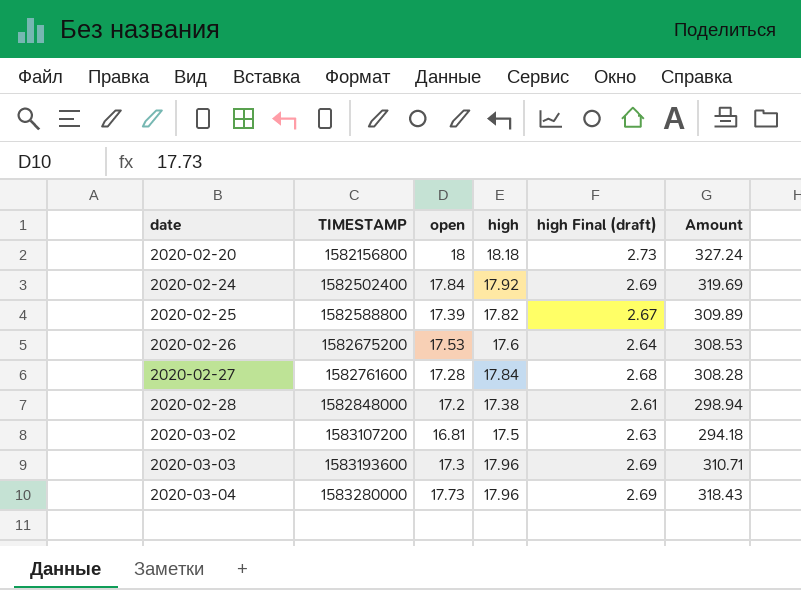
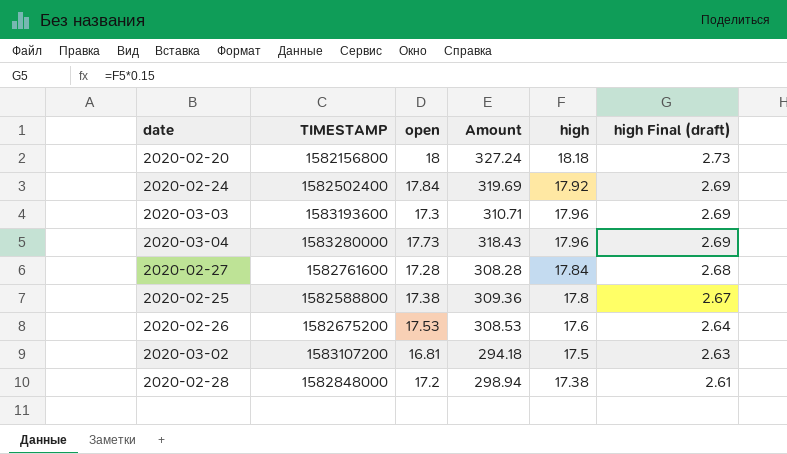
row order: date ascending -> high Final (draft) descending
column Amount | position: 6 -> 4
2020-02-25 | open: 17.39 -> 17.38
2020-02-25 | Amount: 309.89 -> 309.36
2020-02-25 | high: 17.82 -> 17.8

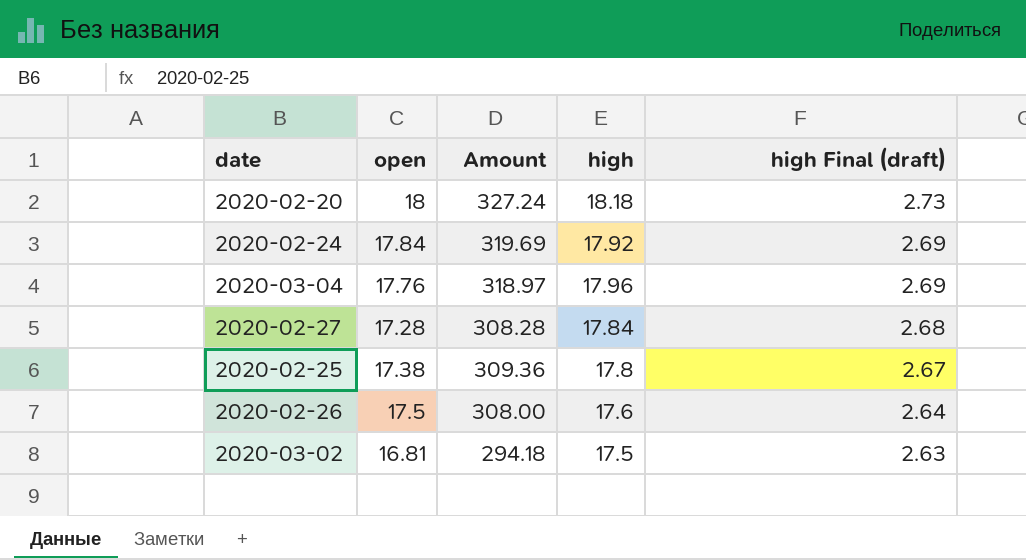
column TIMESTAMP | position: 2 -> none
row 2020-03-03: 1583193600 | 17.3 | 310.71 | 17.96 | 2.69 -> none
row 2020-02-28: 1582848000 | 17.2 | 298.94 | 17.38 | 2.61 -> none
2020-03-04 | open: 17.73 -> 17.76
2020-03-04 | Amount: 318.43 -> 318.97
2020-02-26 | open: 17.53 -> 17.5
2020-02-26 | Amount: 308.53 -> 308.00

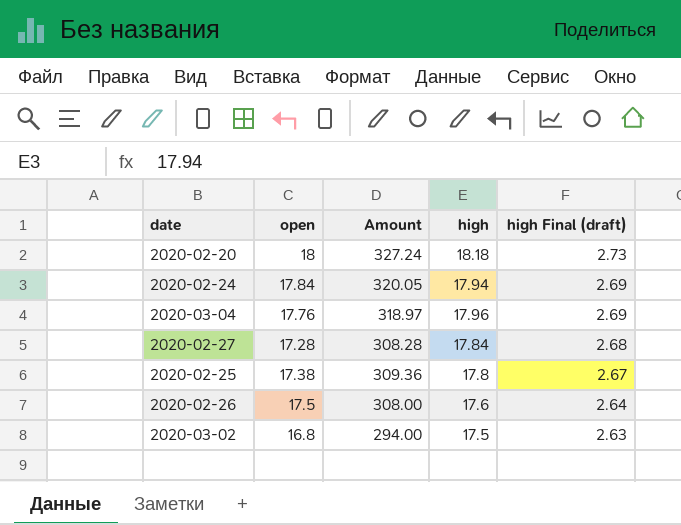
2020-02-24 | Amount: 319.69 -> 320.05
2020-02-24 | high: 17.92 -> 17.94
2020-03-02 | open: 16.81 -> 16.8
2020-03-02 | Amount: 294.18 -> 294.00

